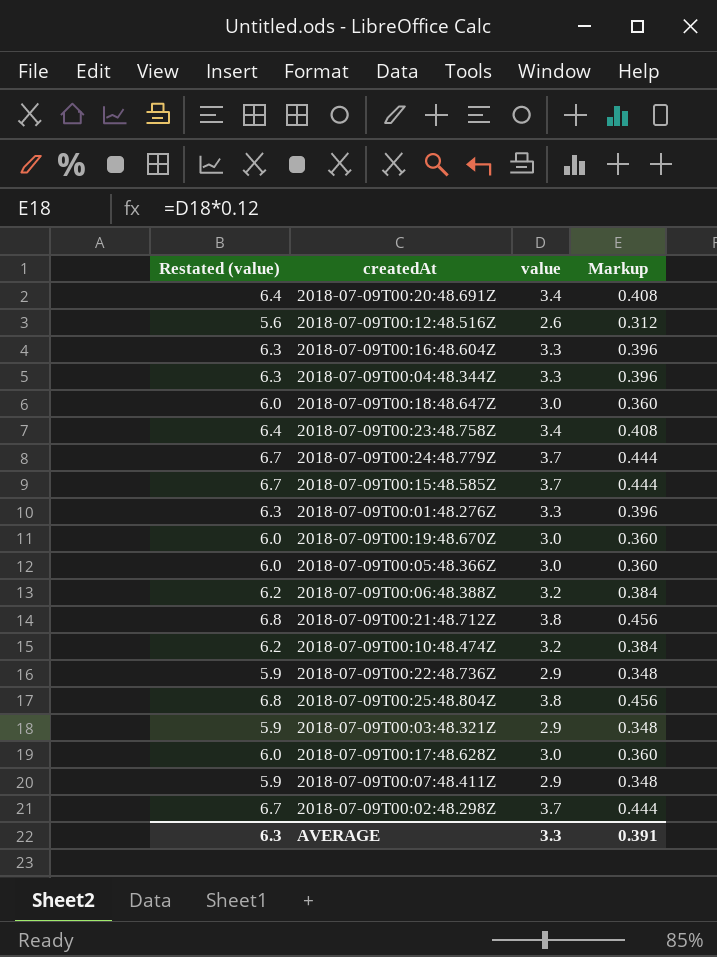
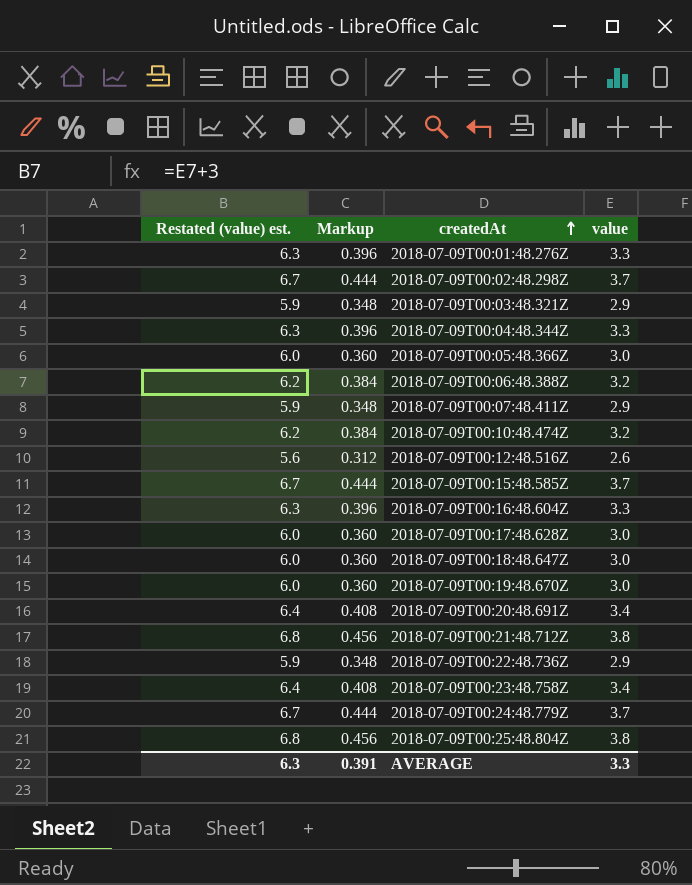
row order: none -> createdAt ascending
column name: Restated (value) -> Restated (value) est.
column Markup | position: 4 -> 2

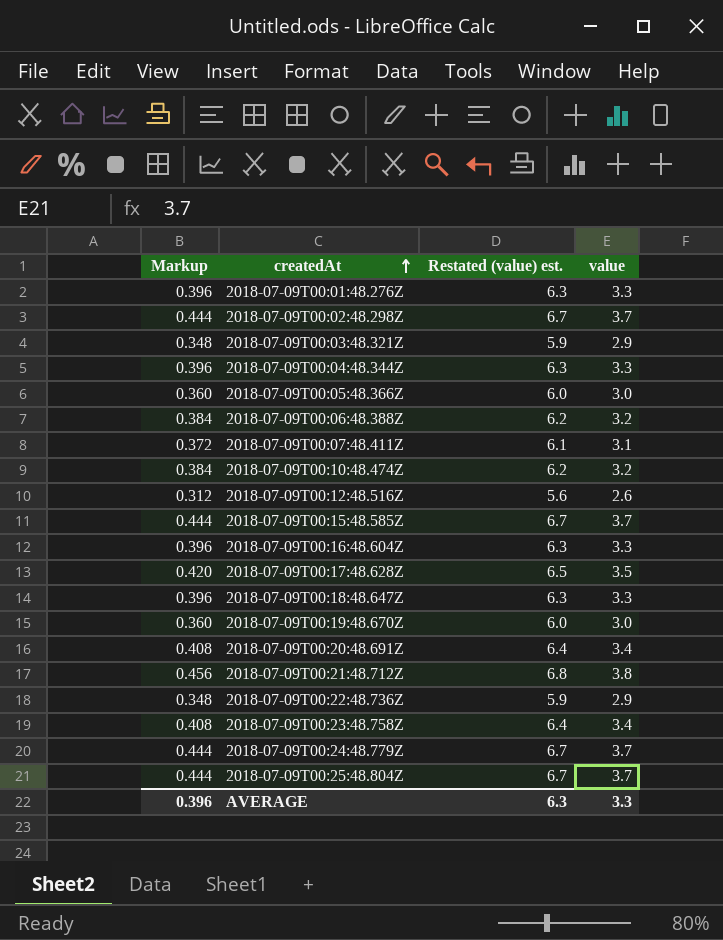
column Restated (value) est. | position: 1 -> 3
2018-07-09T00:07:48.411Z | Markup: 0.348 -> 0.372
2018-07-09T00:07:48.411Z | Restated (value) est.: 5.9 -> 6.1
2018-07-09T00:07:48.411Z | value: 2.9 -> 3.1
2018-07-09T00:17:48.628Z | Markup: 0.360 -> 0.420
2018-07-09T00:17:48.628Z | Restated (value) est.: 6.0 -> 6.5
2018-07-09T00:17:48.628Z | value: 3.0 -> 3.5
2018-07-09T00:18:48.647Z | Markup: 0.360 -> 0.396
2018-07-09T00:18:48.647Z | Restated (value) est.: 6.0 -> 6.3
2018-07-09T00:18:48.647Z | value: 3.0 -> 3.3
2018-07-09T00:25:48.804Z | Markup: 0.456 -> 0.444
2018-07-09T00:25:48.804Z | Restated (value) est.: 6.8 -> 6.7
2018-07-09T00:25:48.804Z | value: 3.8 -> 3.7
AVERAGE | Markup: 0.391 -> 0.396

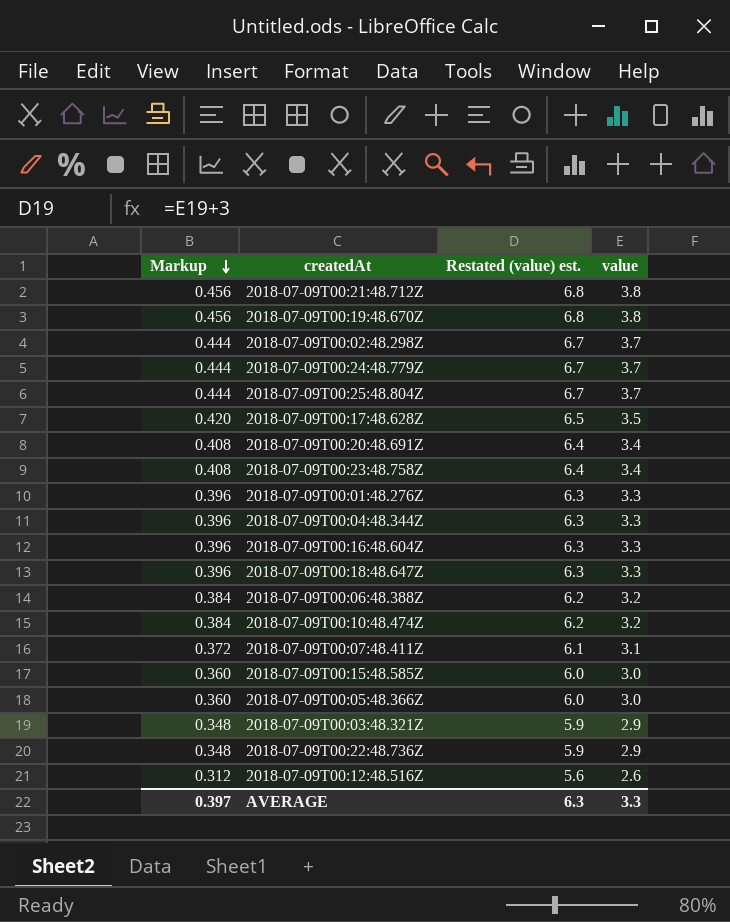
row order: createdAt ascending -> Markup descending
2018-07-09T00:19:48.670Z | Markup: 0.360 -> 0.456
2018-07-09T00:19:48.670Z | Restated (value) est.: 6.0 -> 6.8
2018-07-09T00:19:48.670Z | value: 3.0 -> 3.8
2018-07-09T00:15:48.585Z | Markup: 0.444 -> 0.360
2018-07-09T00:15:48.585Z | Restated (value) est.: 6.7 -> 6.0
2018-07-09T00:15:48.585Z | value: 3.7 -> 3.0
AVERAGE | Markup: 0.396 -> 0.397

